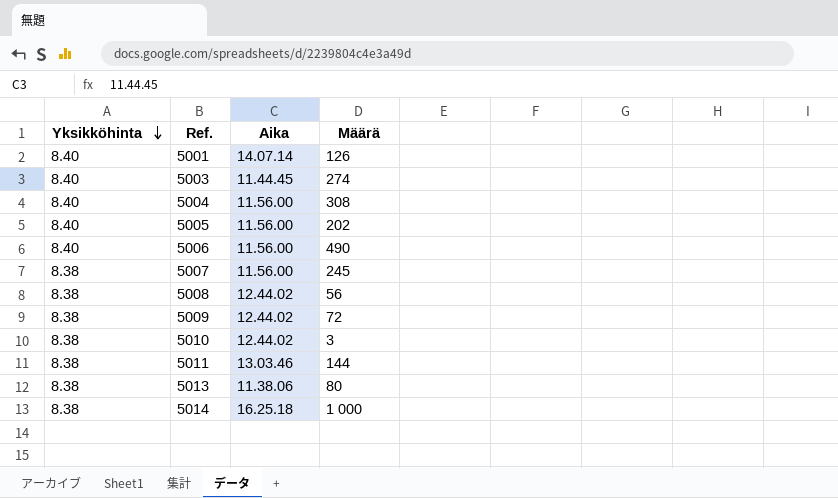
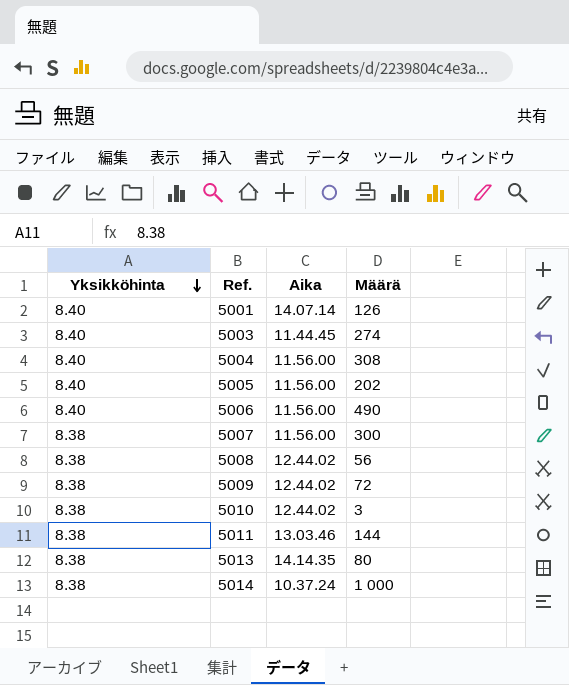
5007 | Määrä: 245 -> 300
5013 | Aika: 11.38.06 -> 14.14.35
5014 | Aika: 16.25.18 -> 10.37.24

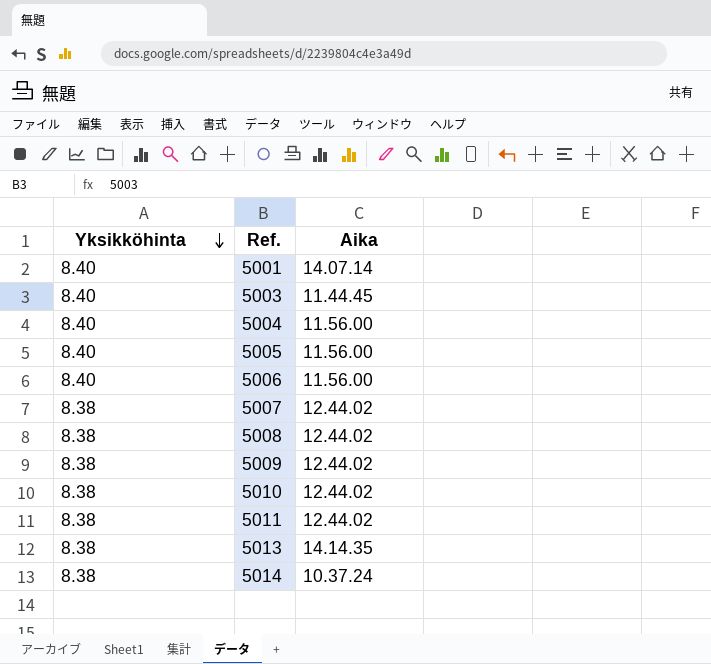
column Määrä | position: 4 -> none
5007 | Aika: 11.56.00 -> 12.44.02
5011 | Aika: 13.03.46 -> 12.44.02

